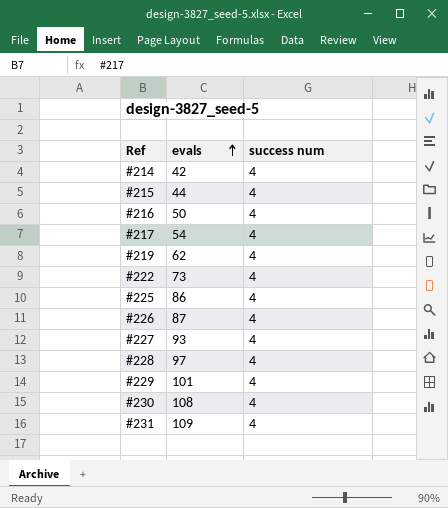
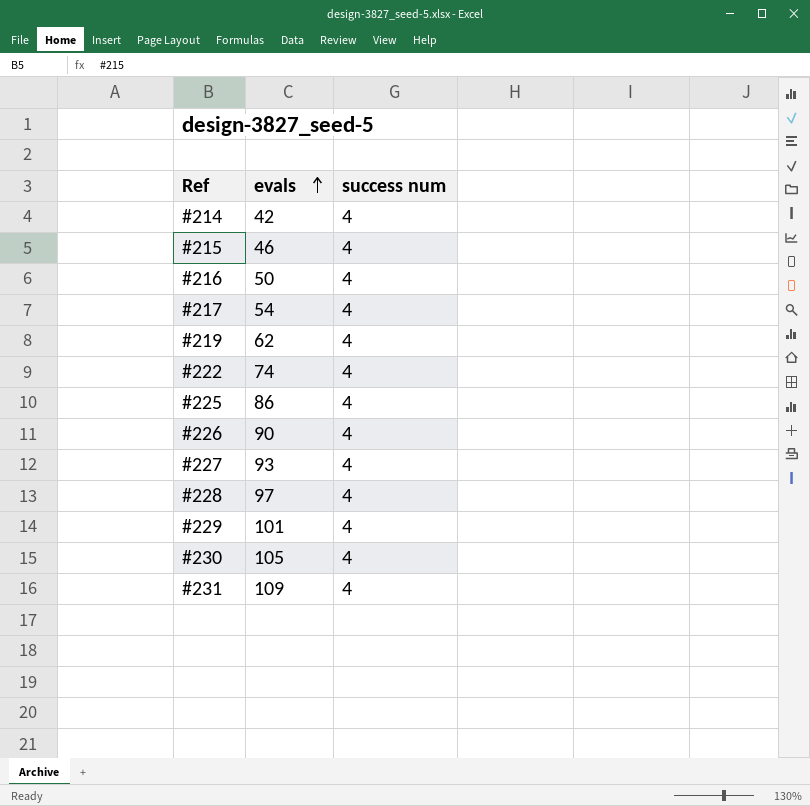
#215 | evals: 44 -> 46
#222 | evals: 73 -> 74
#226 | evals: 87 -> 90
#230 | evals: 108 -> 105

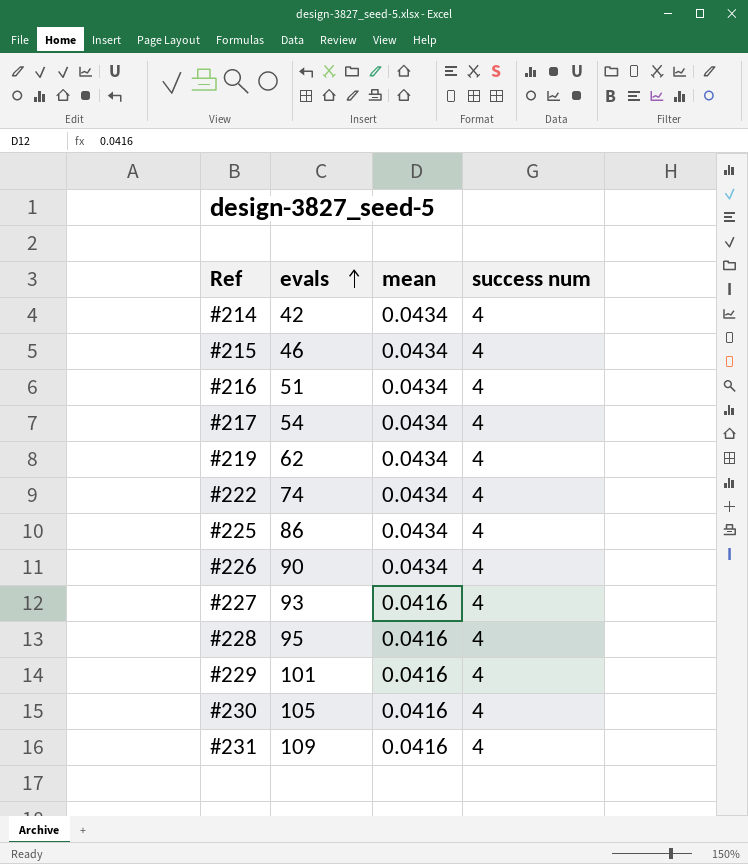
column mean | position: none -> 3
#216 | evals: 50 -> 51
#228 | evals: 97 -> 95

